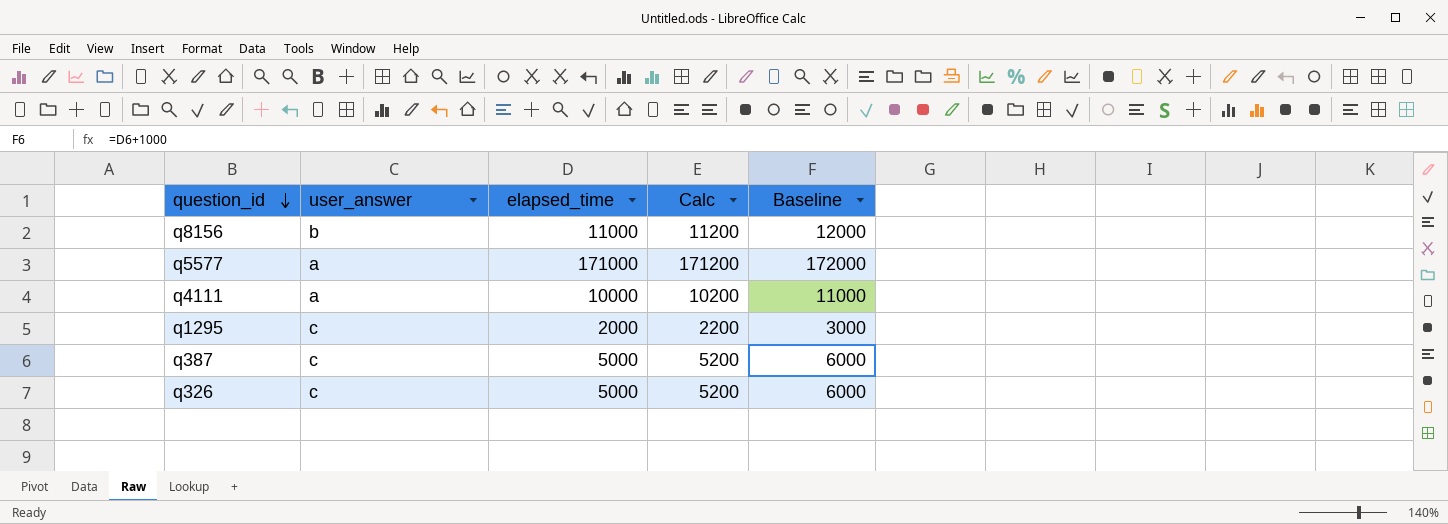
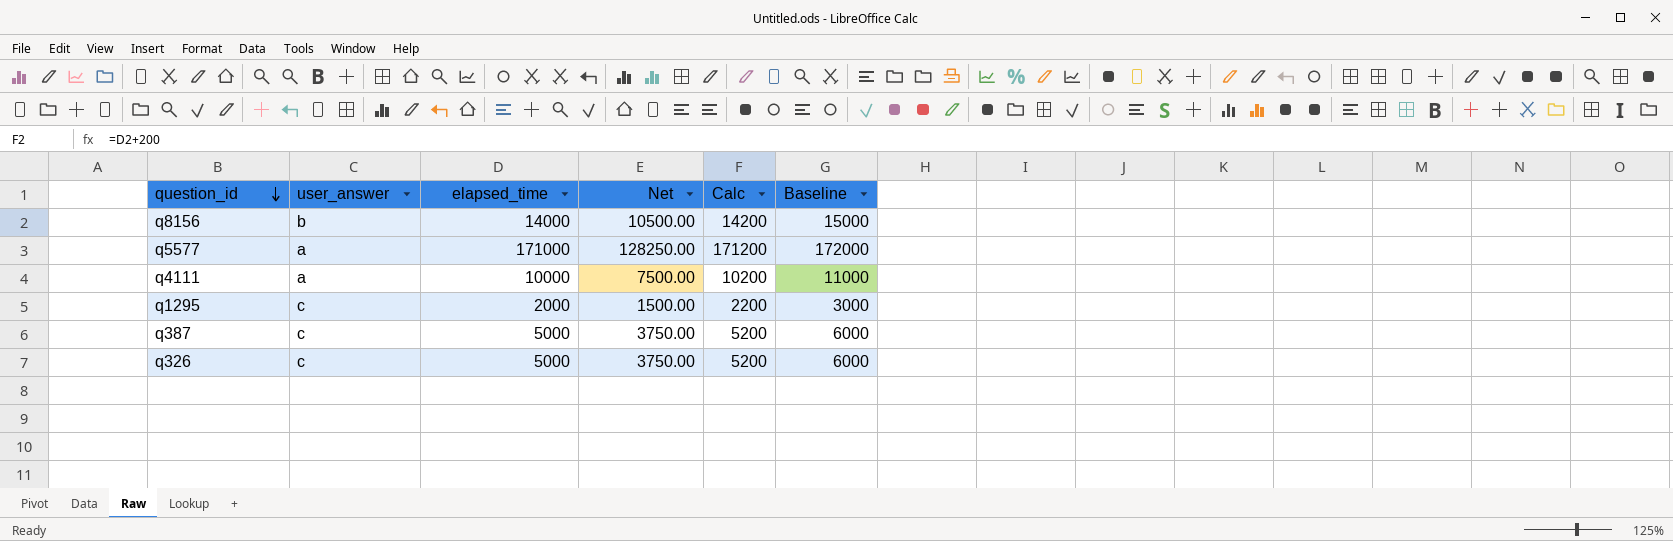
column Net | formula: none -> [elapsed_time] * 0.75
q8156 | elapsed_time: 11000 -> 14000
q8156 | Calc: 11200 -> 14200
q8156 | Baseline: 12000 -> 15000

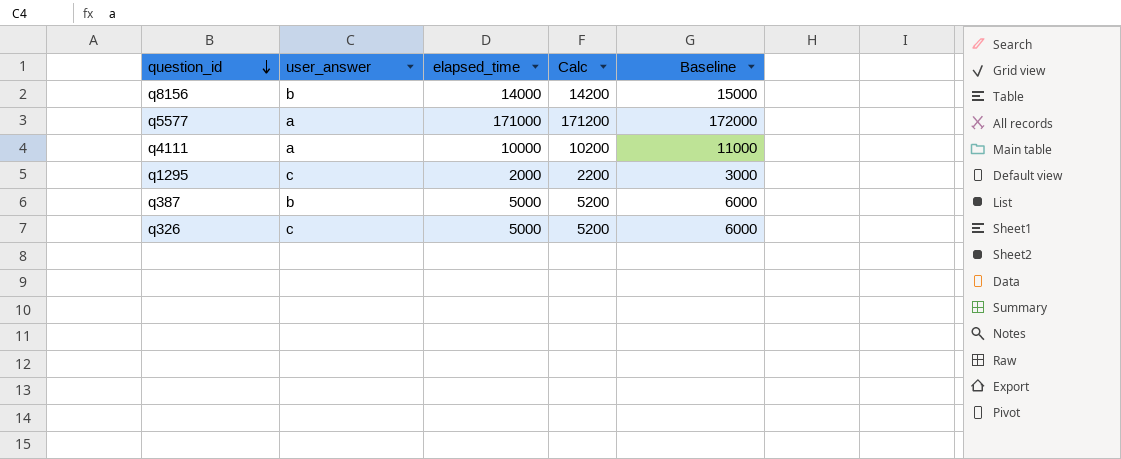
column Net | formula: [elapsed_time] * 0.75 -> none
q387 | user_answer: c -> b

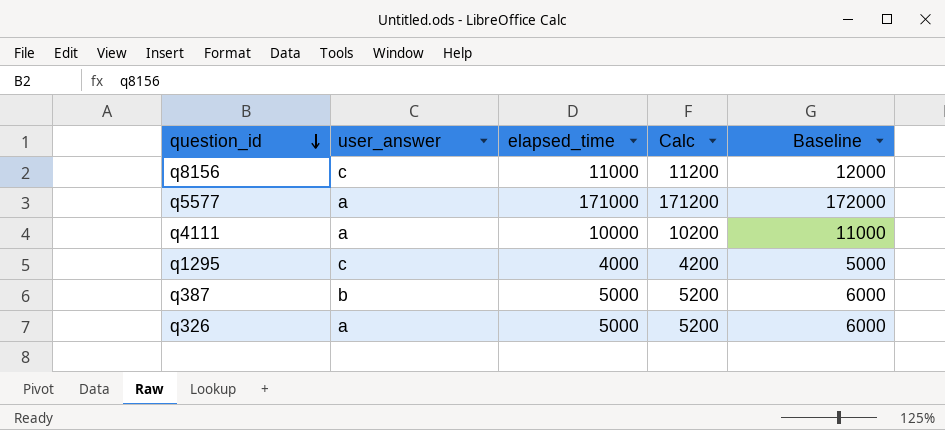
q8156 | user_answer: b -> c
q8156 | elapsed_time: 14000 -> 11000
q8156 | Calc: 14200 -> 11200
q8156 | Baseline: 15000 -> 12000
q1295 | elapsed_time: 2000 -> 4000
q1295 | Calc: 2200 -> 4200
q1295 | Baseline: 3000 -> 5000
q326 | user_answer: c -> a

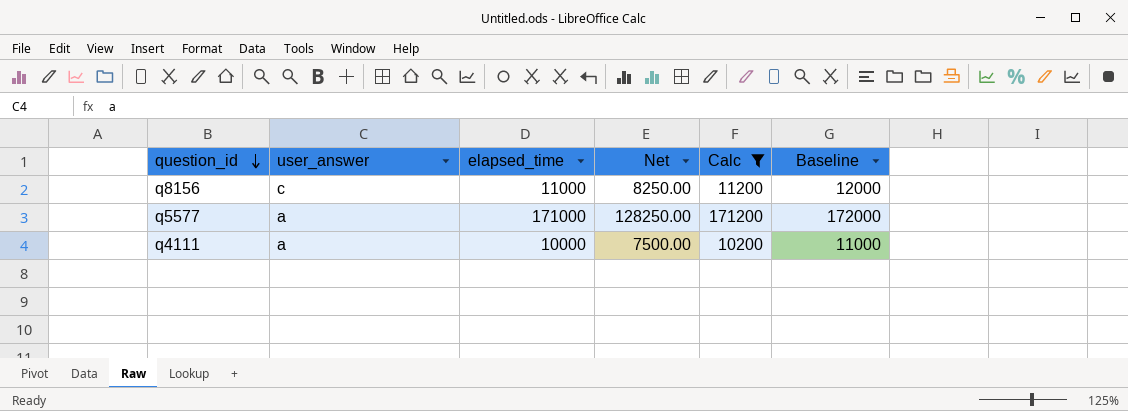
filter: none -> Calc >= 10200
column Net | formula: none -> [elapsed_time] * 0.75

